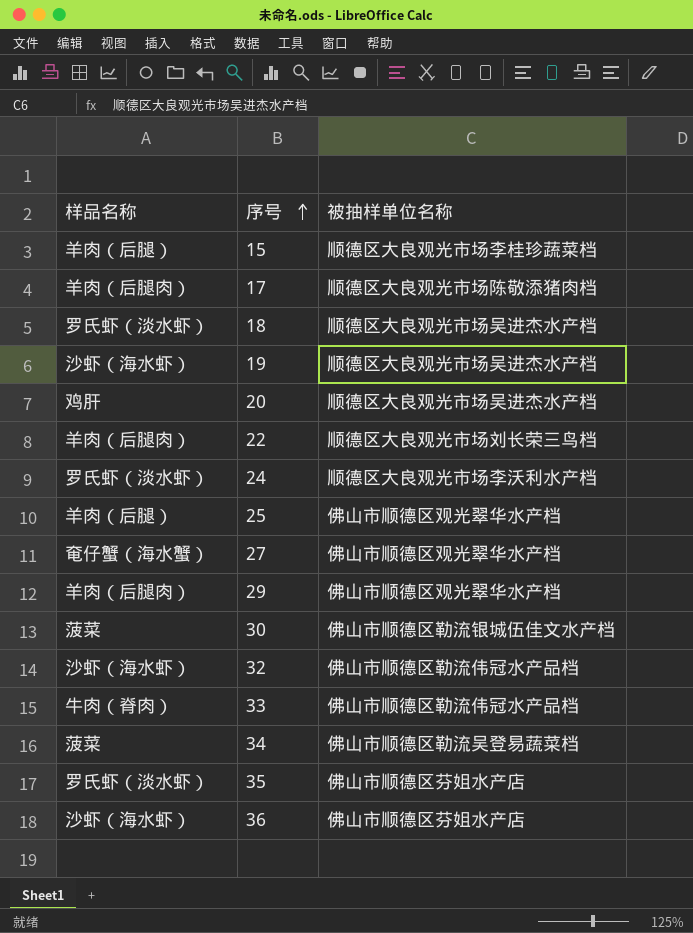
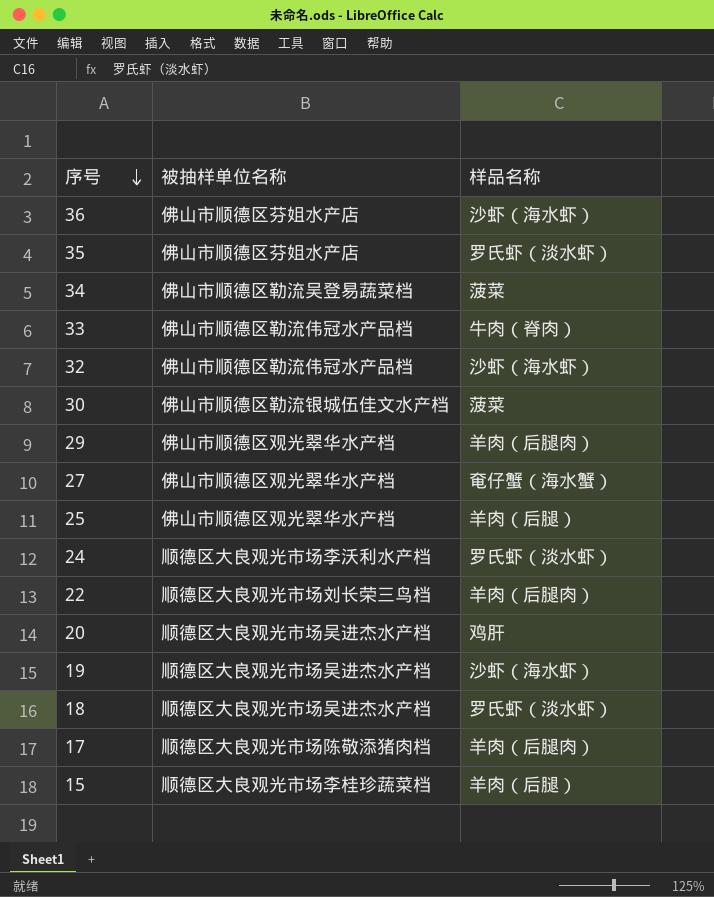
row order: 序号 ascending -> 序号 descending
column 样品名称 | position: 1 -> 3

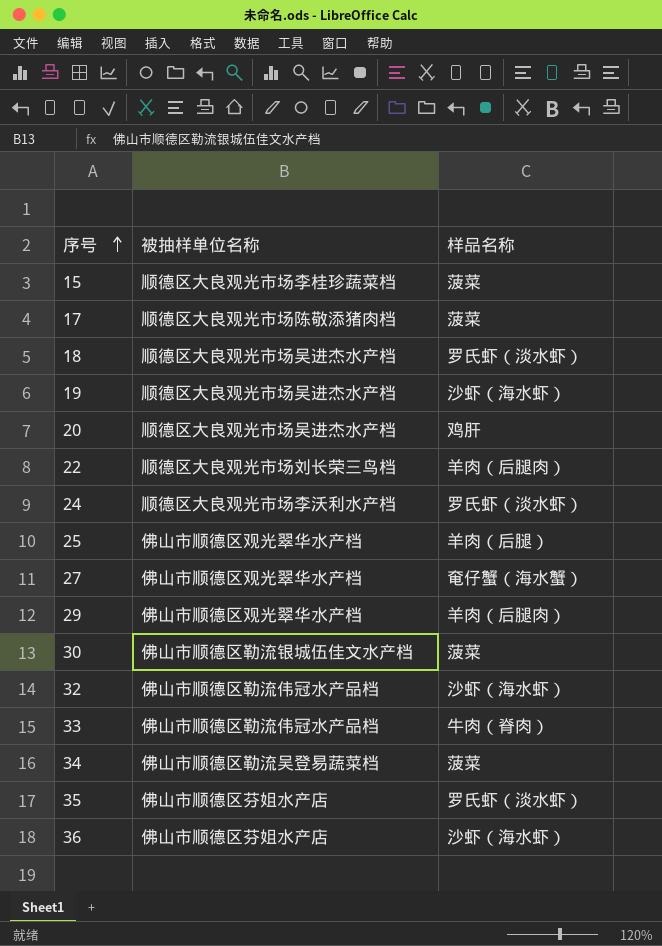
row order: 序号 descending -> 序号 ascending
15 | 样品名称: 羊肉（后腿） -> 菠菜
17 | 样品名称: 羊肉（后腿肉） -> 菠菜

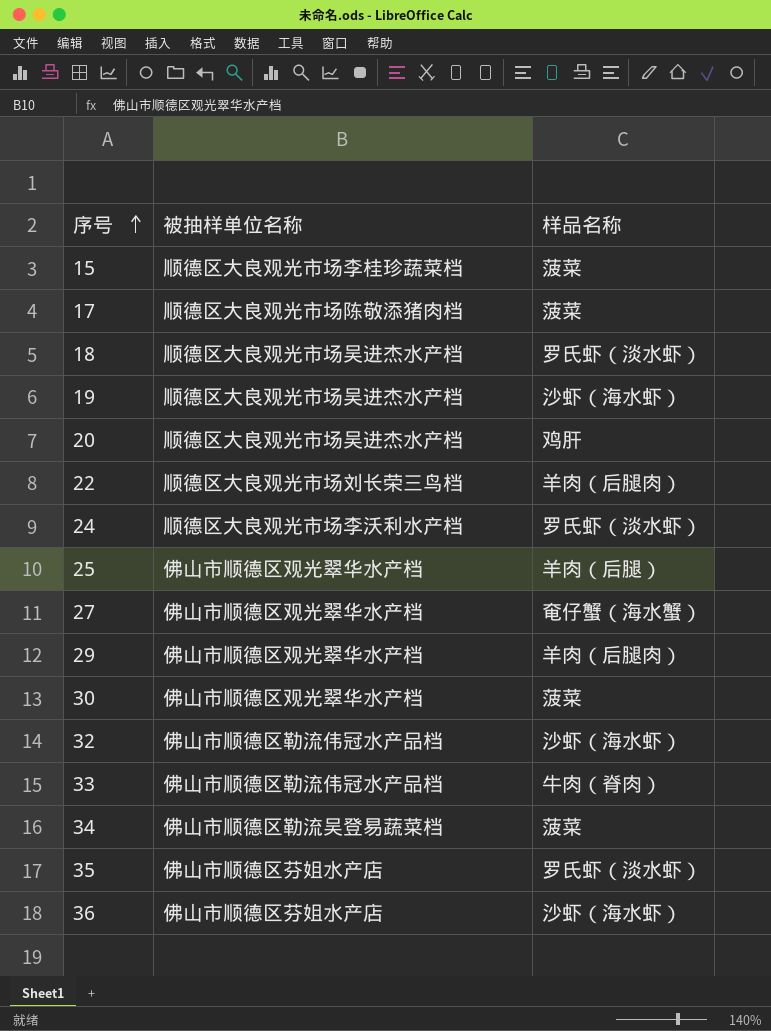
30 | 被抽样单位名称: 佛山市顺德区勒流银城伍佳文水产档 -> 佛山市顺德区观光翠华水产档

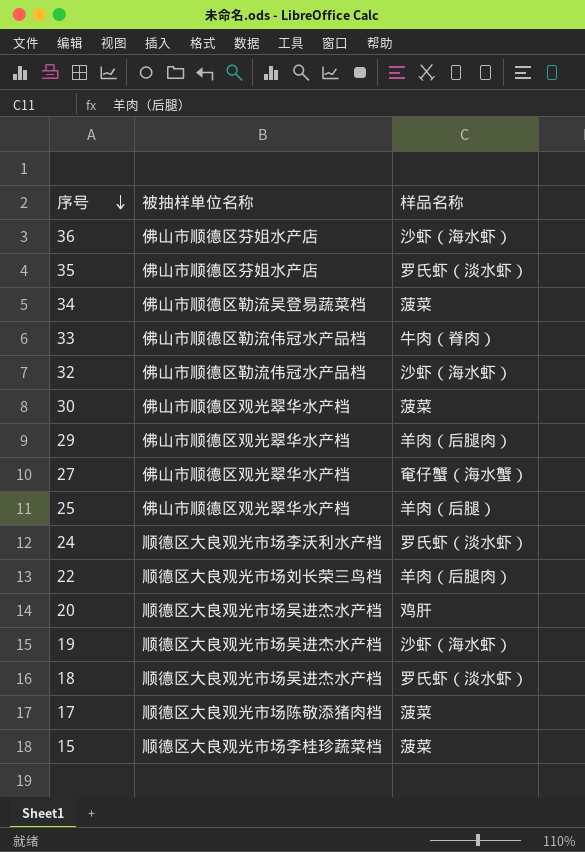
row order: 序号 ascending -> 序号 descending

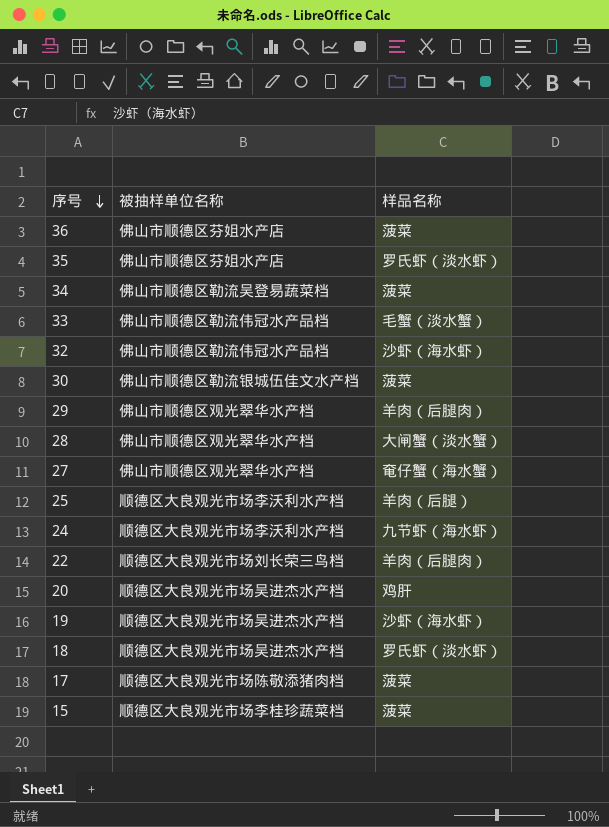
36 | 样品名称: 沙虾（海水虾） -> 菠菜
33 | 样品名称: 牛肉（脊肉） -> 毛蟹（淡水蟹）
30 | 被抽样单位名称: 佛山市顺德区观光翠华水产档 -> 佛山市顺德区勒流银城伍佳文水产档
row 28: none -> 佛山市顺德区观光翠华水产档 | 大闸蟹（淡水蟹）
25 | 被抽样单位名称: 佛山市顺德区观光翠华水产档 -> 顺德区大良观光市场李沃利水产档
24 | 样品名称: 罗氏虾（淡水虾） -> 九节虾（海水虾）

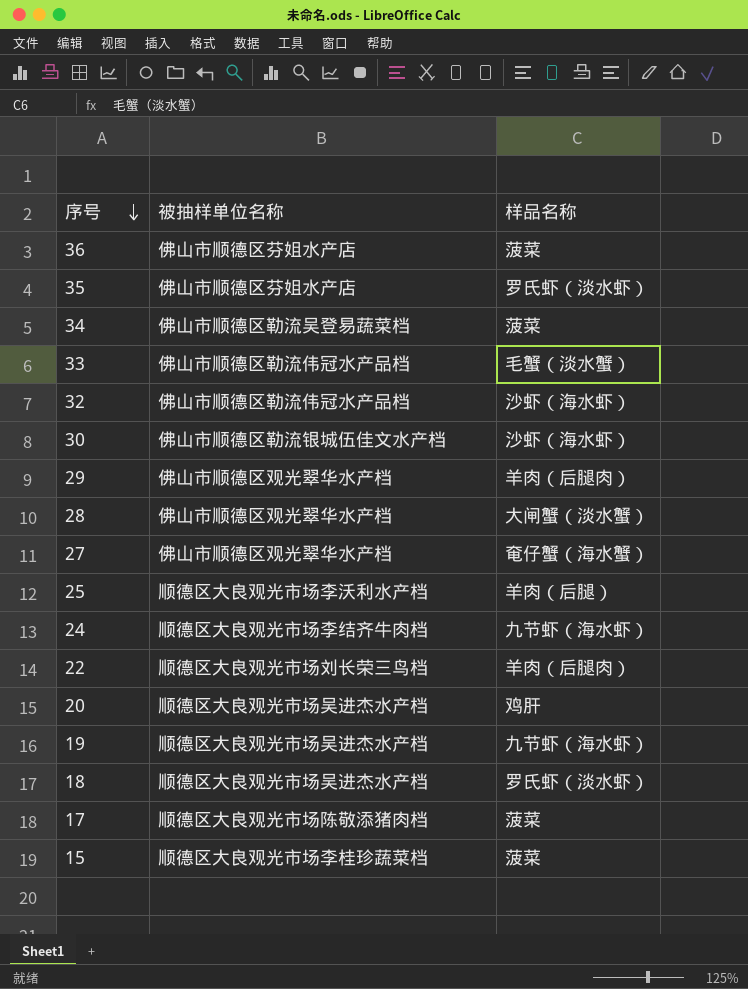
30 | 样品名称: 菠菜 -> 沙虾（海水虾）
24 | 被抽样单位名称: 顺德区大良观光市场李沃利水产档 -> 顺德区大良观光市场李结齐牛肉档
19 | 样品名称: 沙虾（海水虾） -> 九节虾（海水虾）

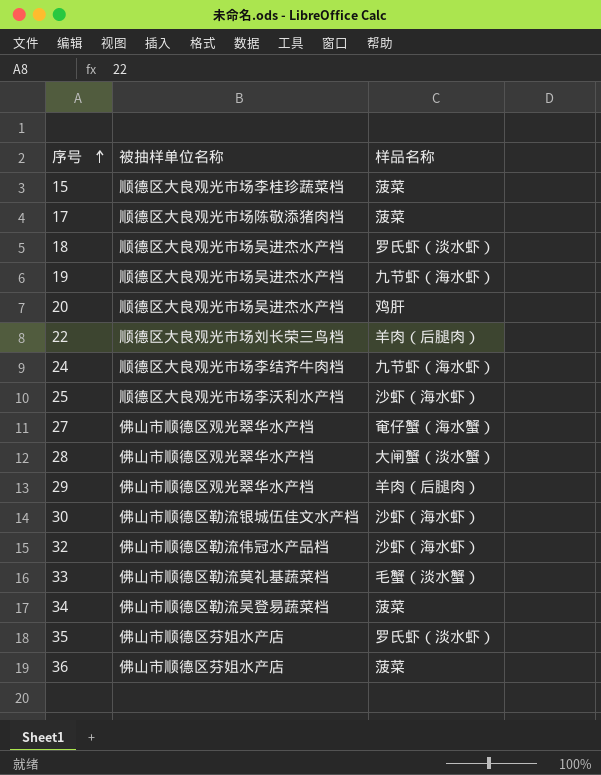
row order: 序号 descending -> 序号 ascending
25 | 样品名称: 羊肉（后腿） -> 沙虾（海水虾）
33 | 被抽样单位名称: 佛山市顺德区勒流伟冠水产品档 -> 佛山市顺德区勒流莫礼基蔬菜档

